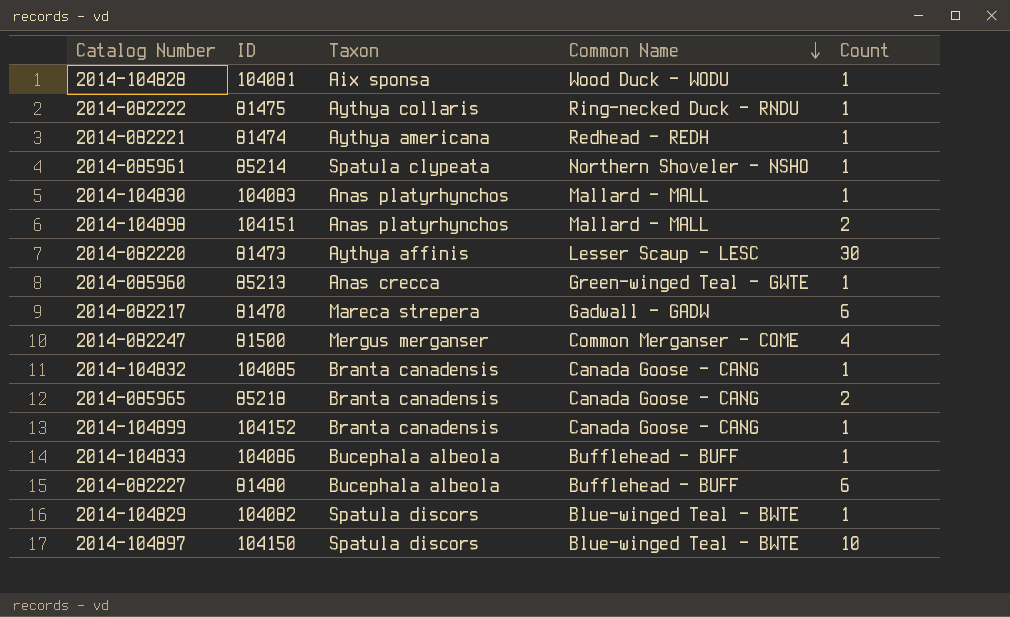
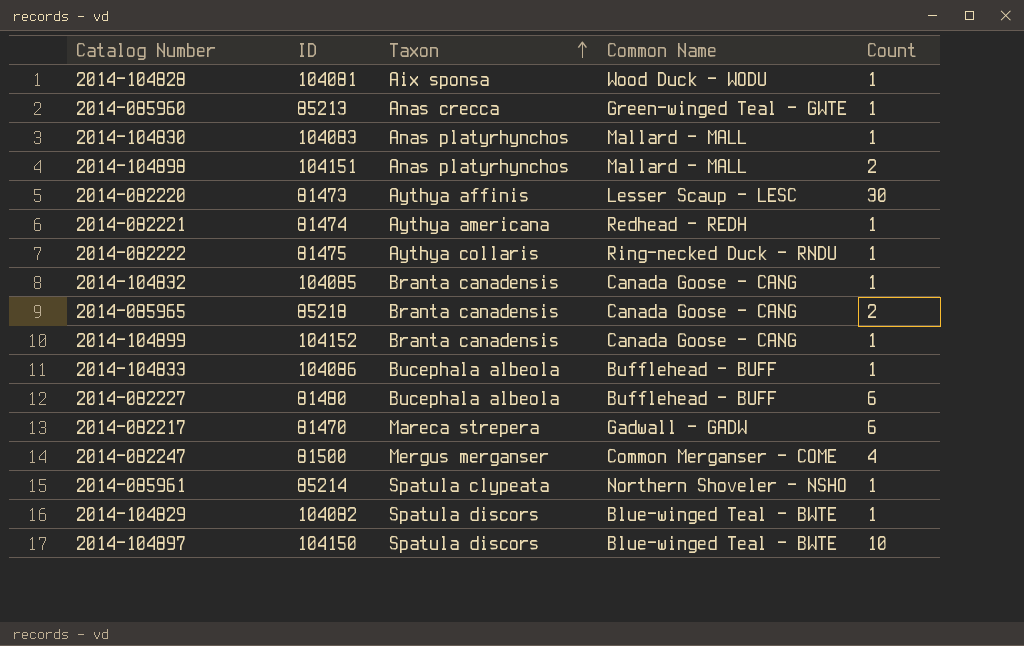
row order: Common Name descending -> Taxon ascending

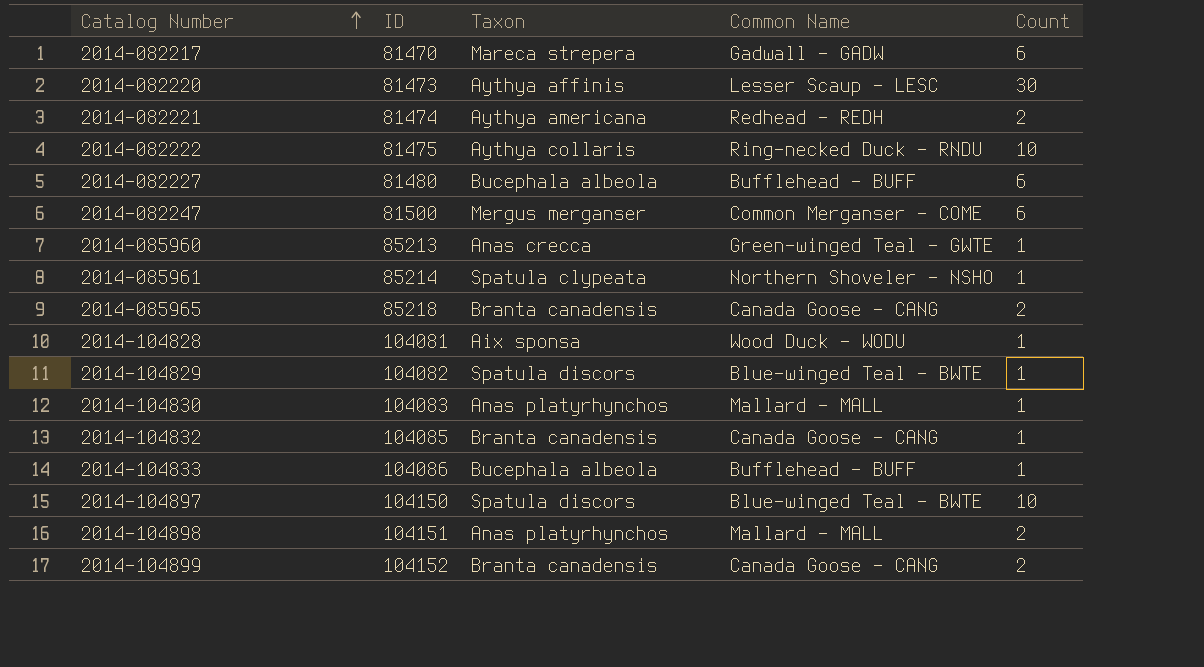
row order: Taxon ascending -> Catalog Number ascending
2014-082221 | Count: 1 -> 2
2014-082222 | Count: 1 -> 10
2014-082247 | Count: 4 -> 6
2014-104899 | Count: 1 -> 2

